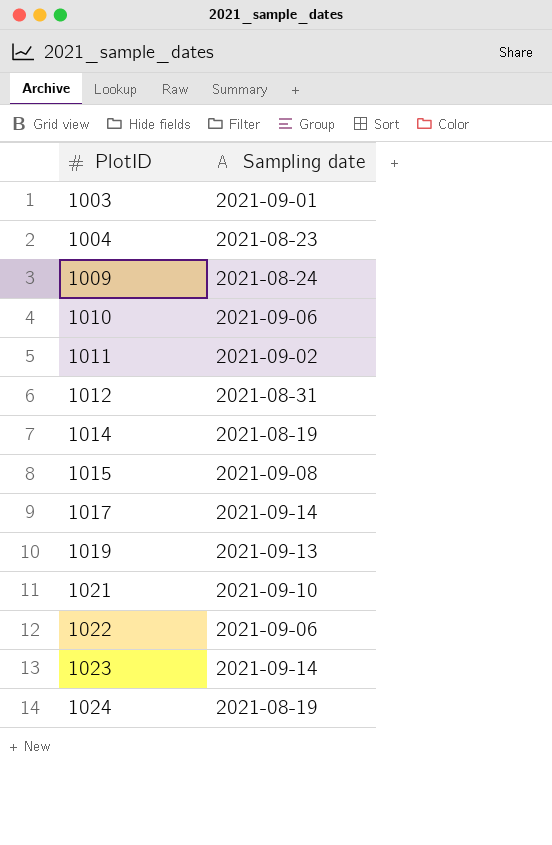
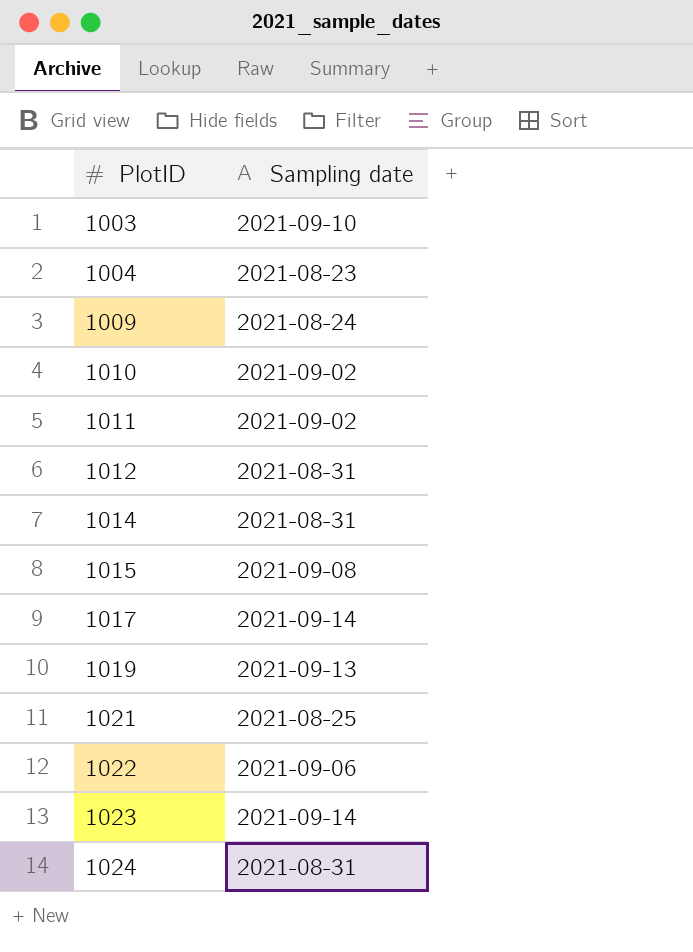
1003 | Sampling date: 2021-09-01 -> 2021-09-10
1010 | Sampling date: 2021-09-06 -> 2021-09-02
1014 | Sampling date: 2021-08-19 -> 2021-08-31
1021 | Sampling date: 2021-09-10 -> 2021-08-25
1024 | Sampling date: 2021-08-19 -> 2021-08-31

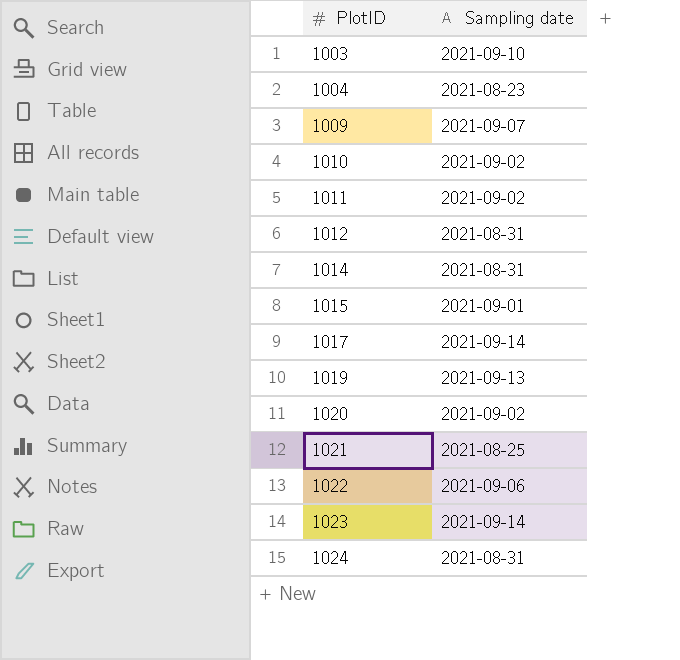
1009 | Sampling date: 2021-08-24 -> 2021-09-07
1015 | Sampling date: 2021-09-08 -> 2021-09-01
row 1020: none -> 2021-09-02

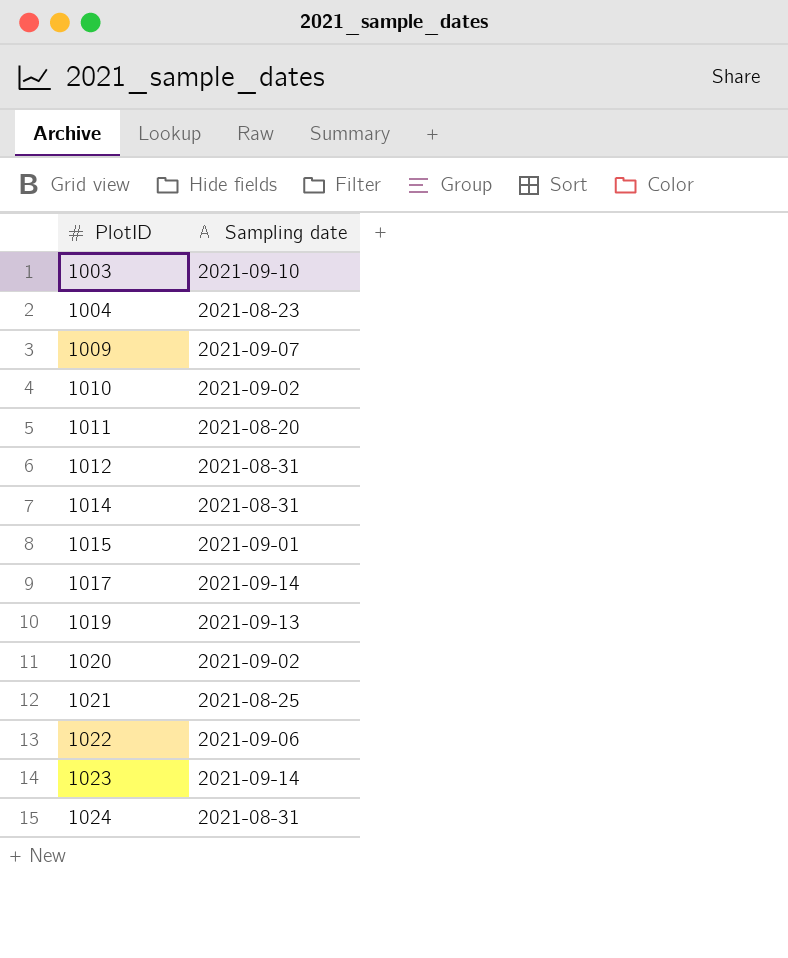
1011 | Sampling date: 2021-09-02 -> 2021-08-20

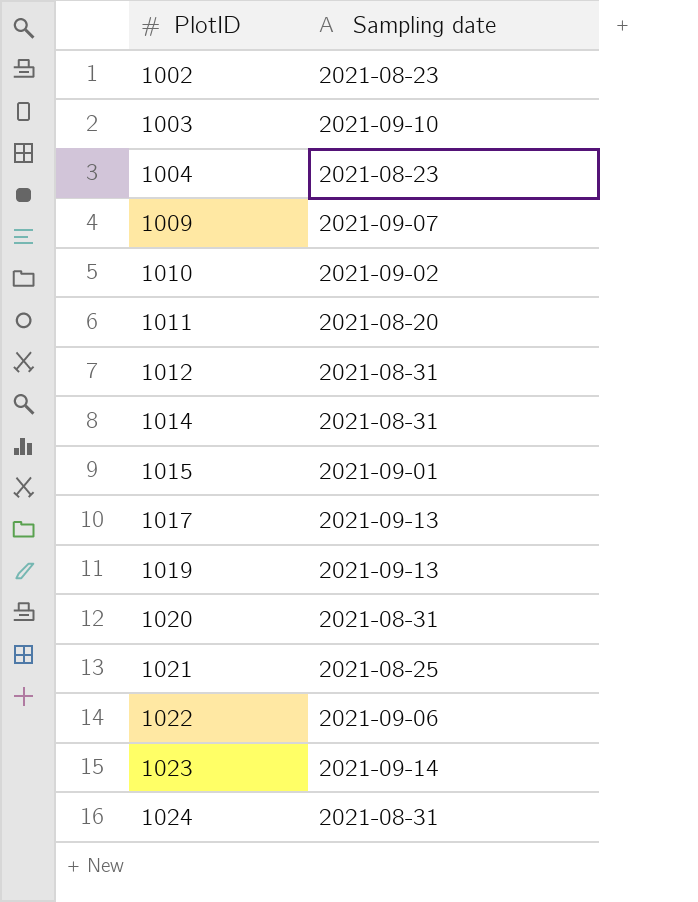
row 1002: none -> 2021-08-23
1017 | Sampling date: 2021-09-14 -> 2021-09-13
1020 | Sampling date: 2021-09-02 -> 2021-08-31

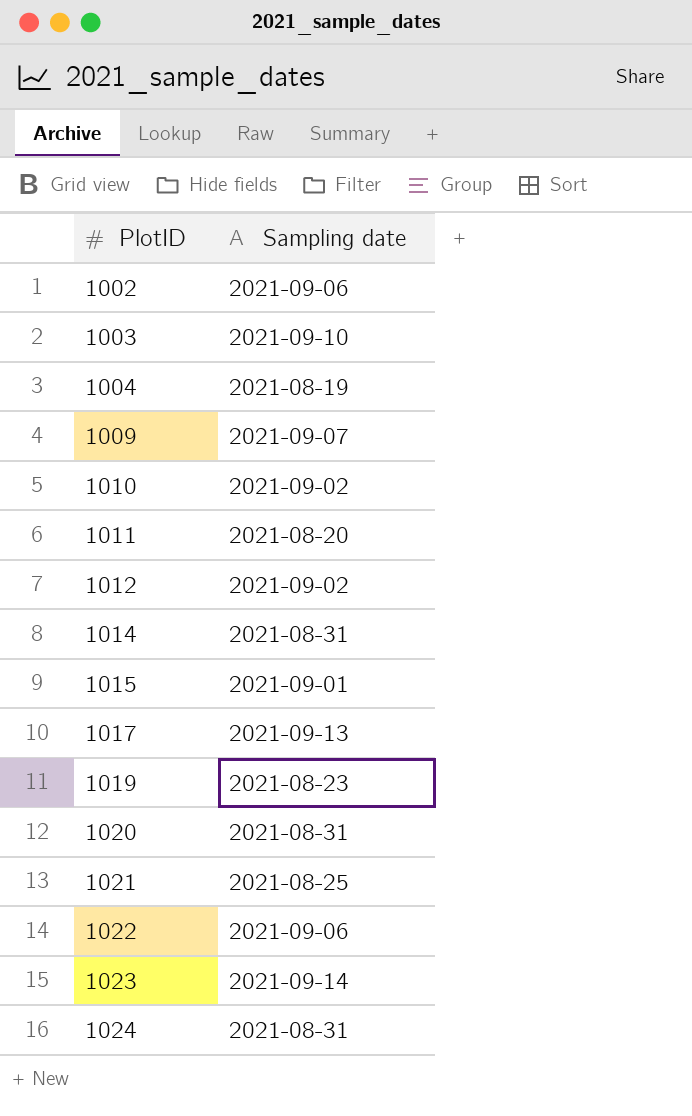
1002 | Sampling date: 2021-08-23 -> 2021-09-06
1004 | Sampling date: 2021-08-23 -> 2021-08-19
1012 | Sampling date: 2021-08-31 -> 2021-09-02
1019 | Sampling date: 2021-09-13 -> 2021-08-23

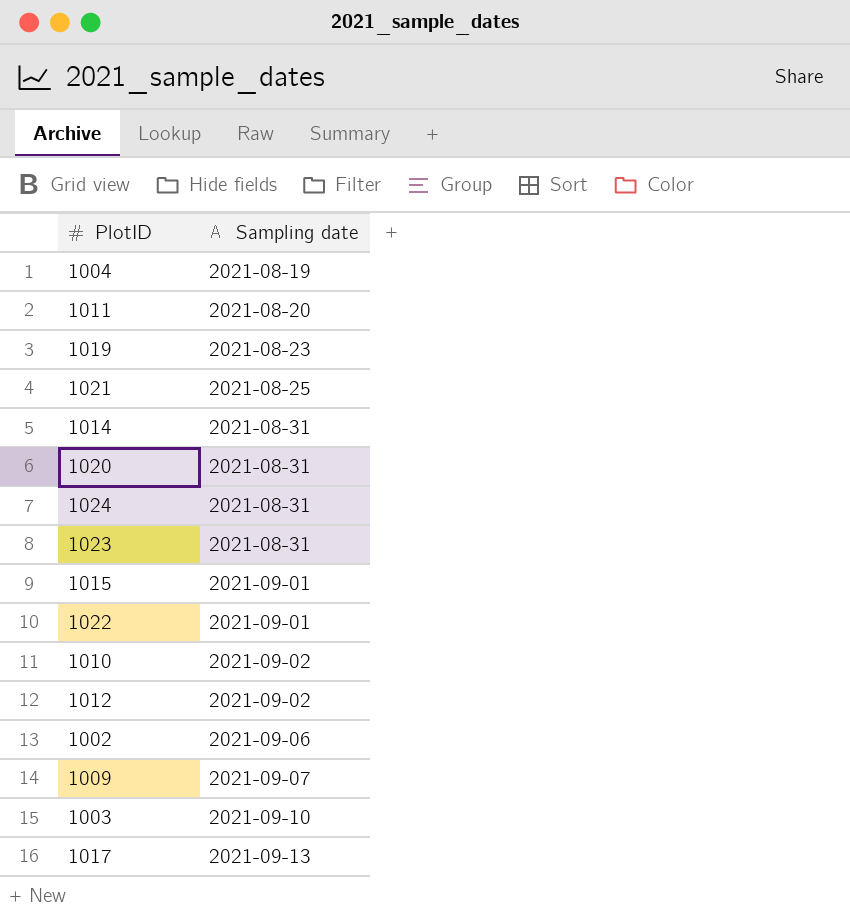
row order: PlotID ascending -> Sampling date ascending
1023 | Sampling date: 2021-09-14 -> 2021-08-31
1022 | Sampling date: 2021-09-06 -> 2021-09-01

